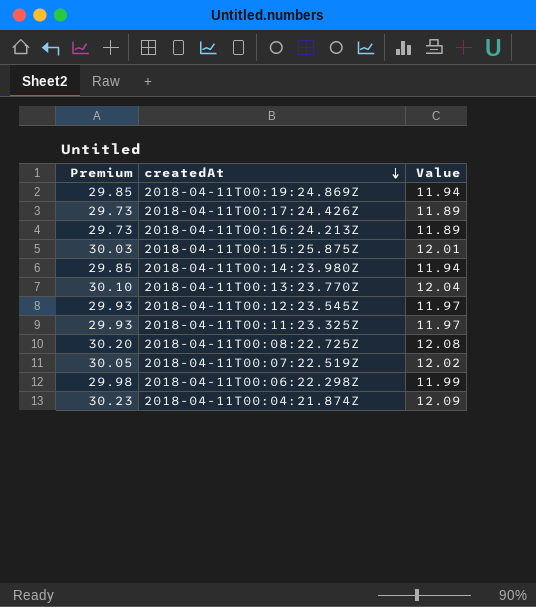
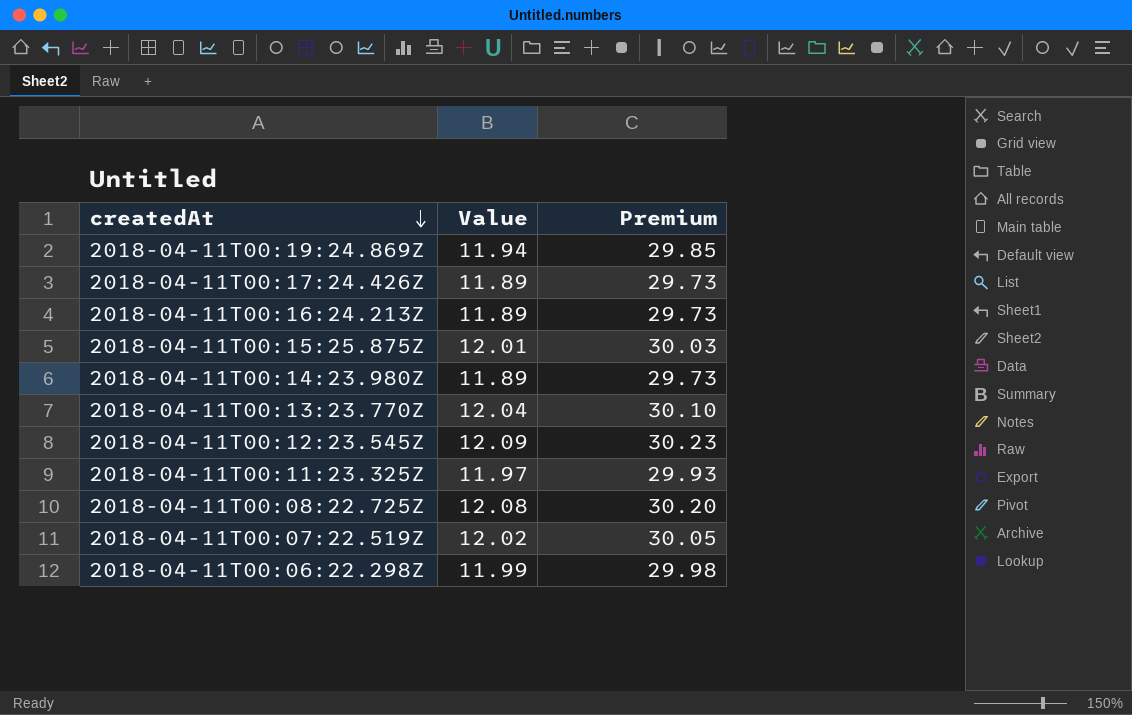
column Premium | position: 1 -> 3
row 2018-04-11T00:04:21.874Z: 30.23 | 12.09 -> none
2018-04-11T00:14:23.980Z | Value: 11.94 -> 11.89
2018-04-11T00:14:23.980Z | Premium: 29.85 -> 29.73
2018-04-11T00:12:23.545Z | Value: 11.97 -> 12.09
2018-04-11T00:12:23.545Z | Premium: 29.93 -> 30.23

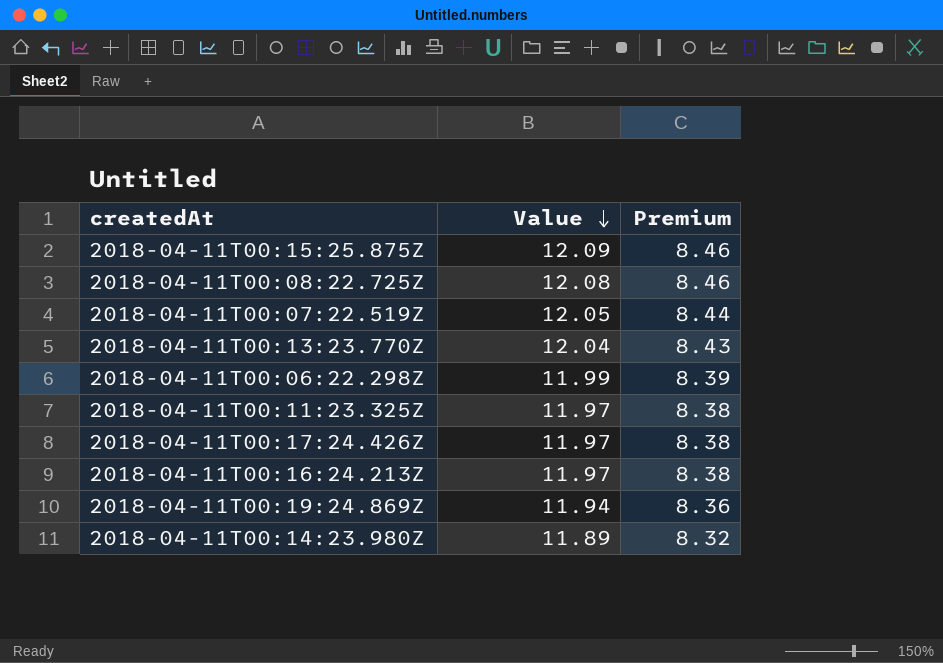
row order: createdAt descending -> Value descending
column Premium | formula: [Value] * 2.5 -> [Value] * 0.7
row 2018-04-11T00:12:23.545Z: 12.09 | 30.23 -> none
2018-04-11T00:15:25.875Z | Value: 12.01 -> 12.09
2018-04-11T00:07:22.519Z | Value: 12.02 -> 12.05
2018-04-11T00:17:24.426Z | Value: 11.89 -> 11.97
2018-04-11T00:16:24.213Z | Value: 11.89 -> 11.97

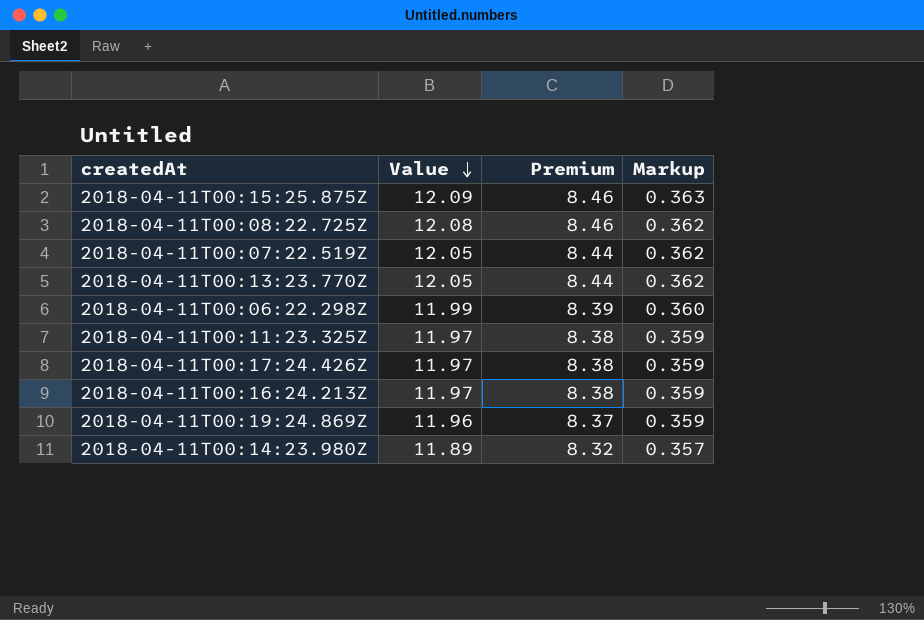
column Markup | formula: none -> [Value] * 0.03
2018-04-11T00:13:23.770Z | Value: 12.04 -> 12.05
2018-04-11T00:13:23.770Z | Premium: 8.43 -> 8.44
2018-04-11T00:19:24.869Z | Value: 11.94 -> 11.96
2018-04-11T00:19:24.869Z | Premium: 8.36 -> 8.37

